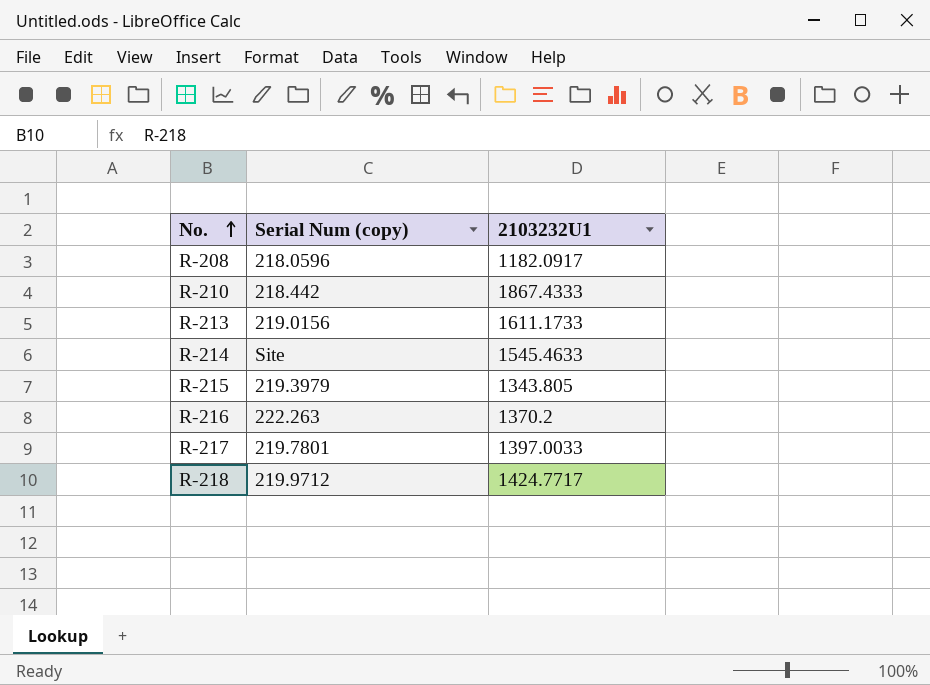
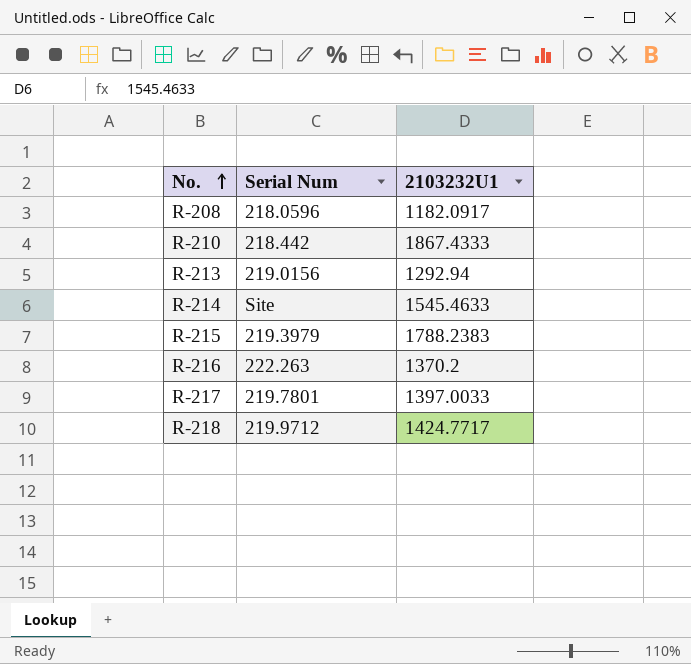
column name: Serial Num (copy) -> Serial Num
R-213 | 2103232U1: 1611.1733 -> 1292.94
R-215 | 2103232U1: 1343.805 -> 1788.2383

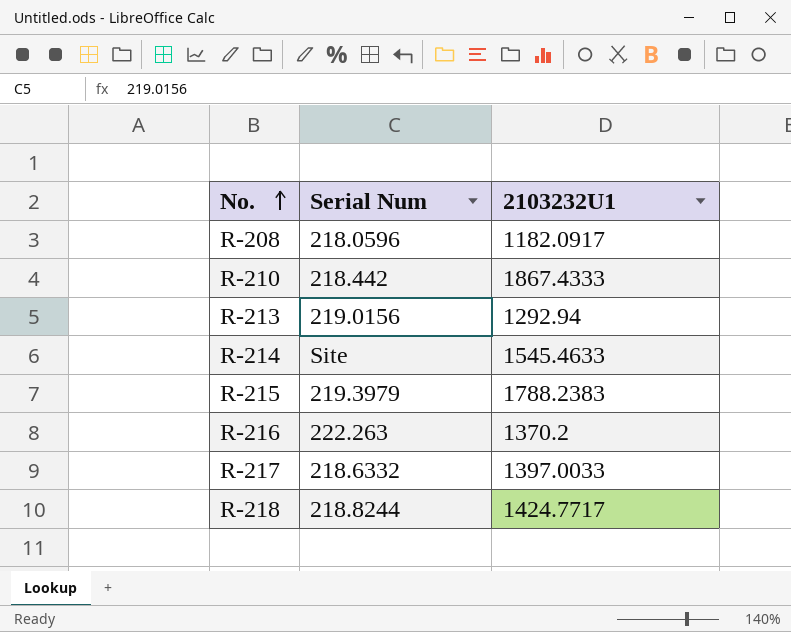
R-217 | Serial Num: 219.7801 -> 218.6332
R-218 | Serial Num: 219.9712 -> 218.8244

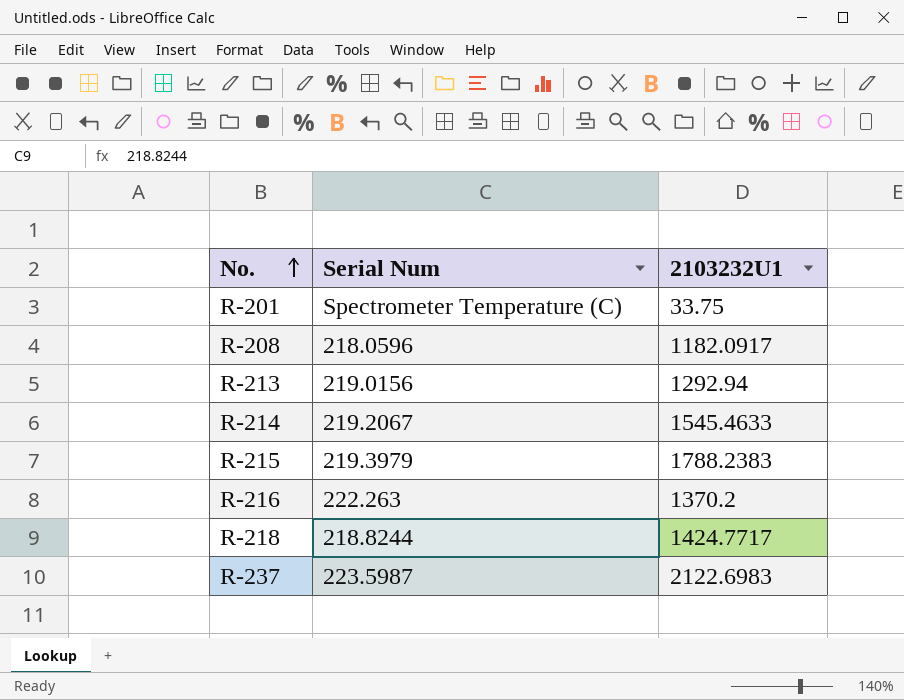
row R-210: 218.442 | 1867.4333 -> none
row R-217: 218.6332 | 1397.0033 -> none
row R-201: none -> Spectrometer Temperature (C) | 33.75
R-214 | Serial Num: Site -> 219.2067
row R-237: none -> 223.5987 | 2122.6983

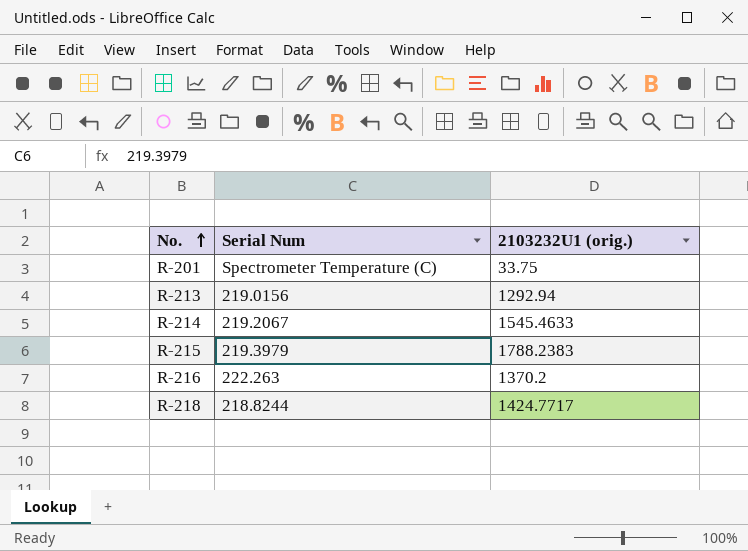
column name: 2103232U1 -> 2103232U1 (orig.)
row R-208: 218.0596 | 1182.0917 -> none
row R-237: 223.5987 | 2122.6983 -> none

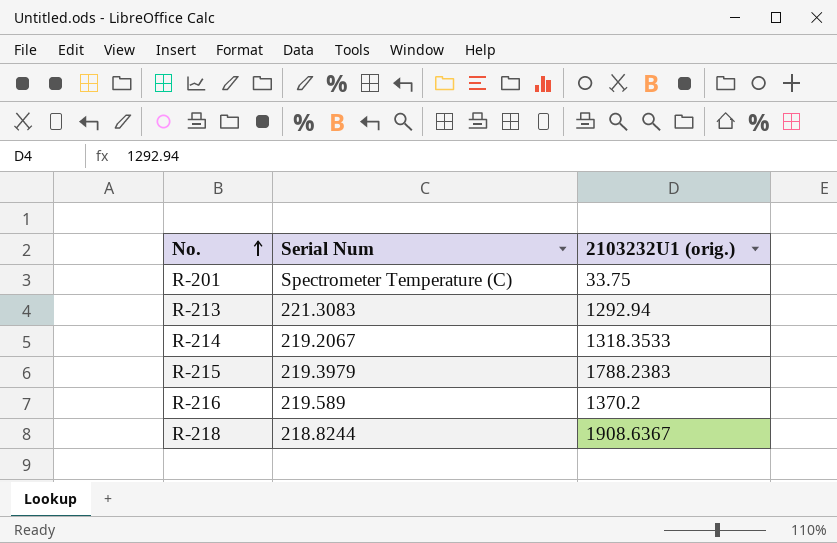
R-213 | Serial Num: 219.0156 -> 221.3083
R-214 | 2103232U1 (orig.): 1545.4633 -> 1318.3533
R-216 | Serial Num: 222.263 -> 219.589
R-218 | 2103232U1 (orig.): 1424.7717 -> 1908.6367

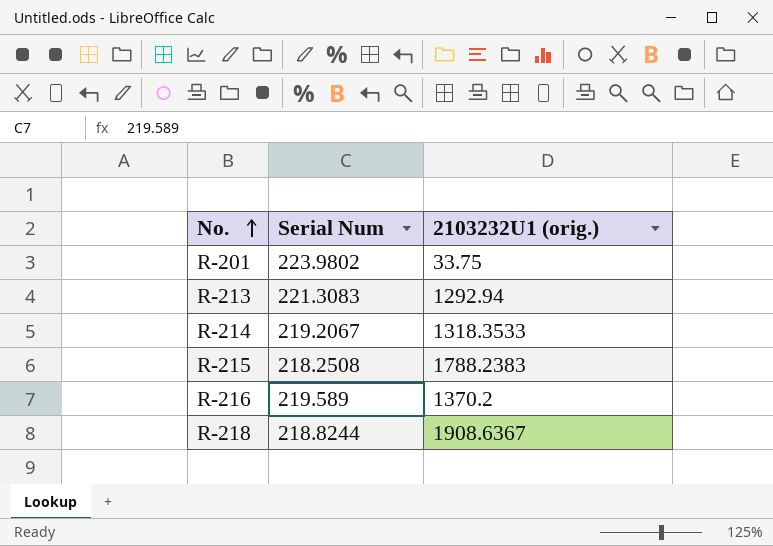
R-201 | Serial Num: Spectrometer Temperature (C) -> 223.9802
R-215 | Serial Num: 219.3979 -> 218.2508

